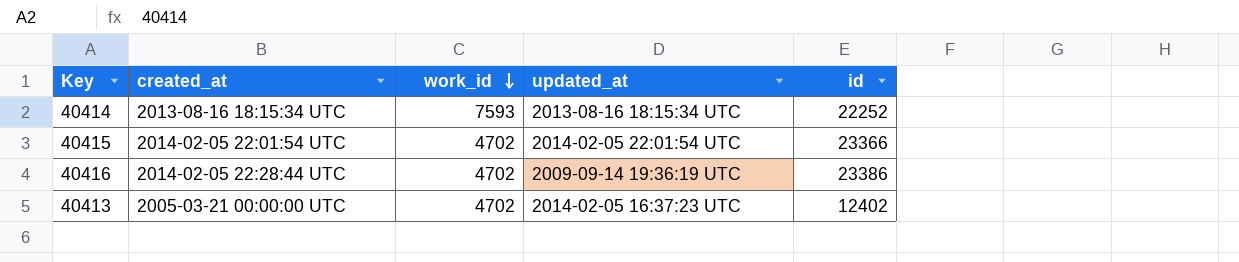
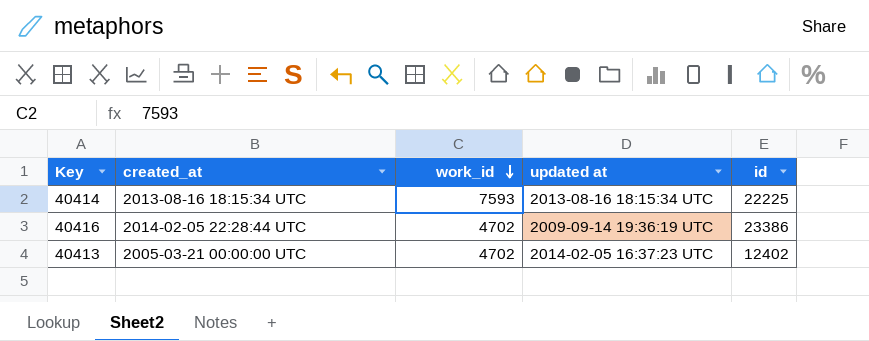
column name: updated_at -> updated at
row 40415: 2014-02-05 22:01:54 UTC | 4702 | 2014-02-05 22:01:54 UTC | 23366 -> none
40414 | id: 22252 -> 22225

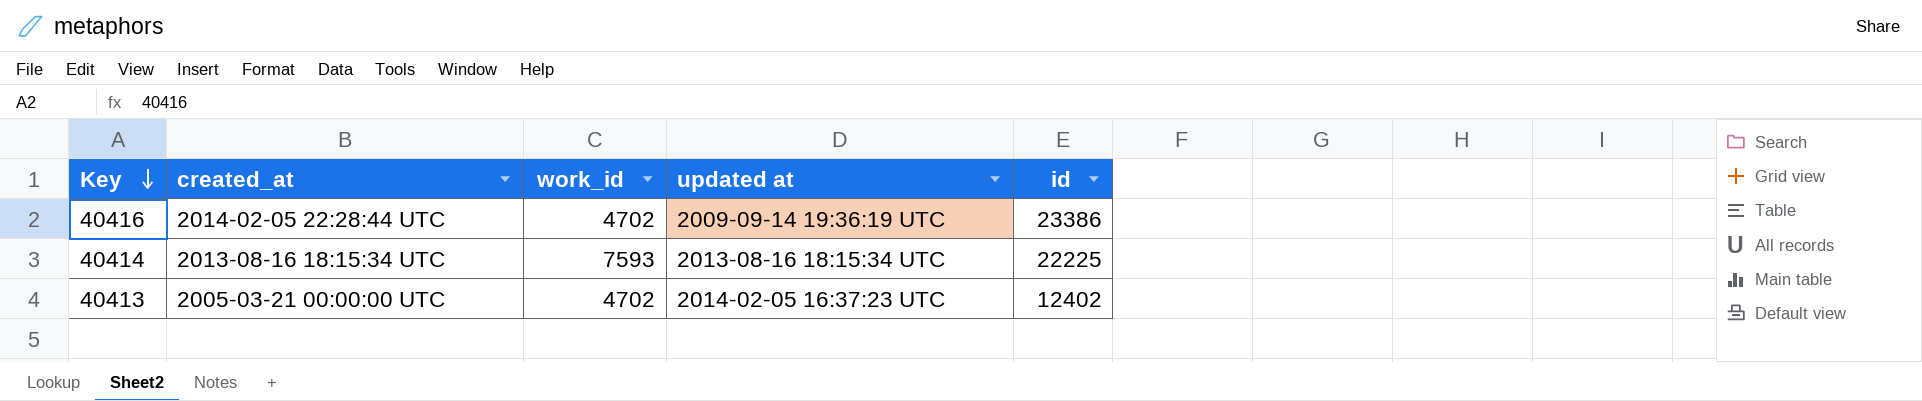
row order: work_id descending -> Key descending

